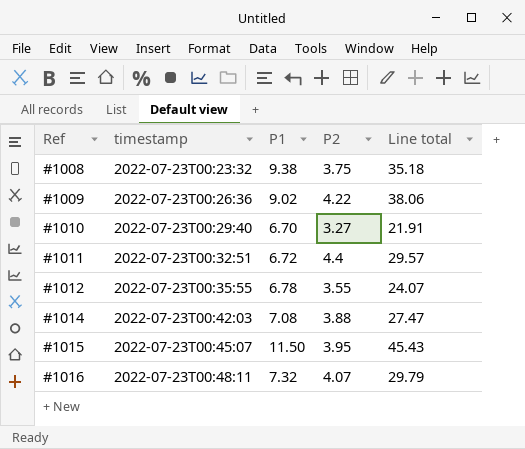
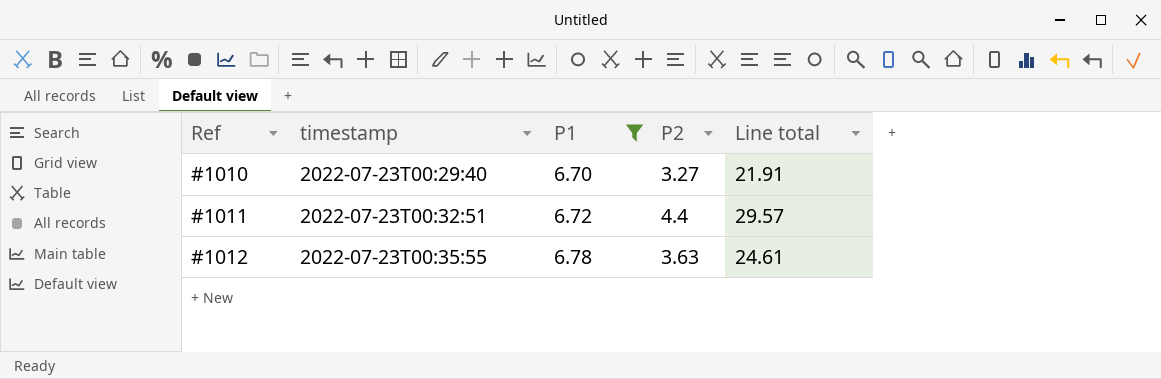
filter: none -> P1 <= 6.78
#1012 | P2: 3.55 -> 3.63
#1012 | Line total: 24.07 -> 24.61

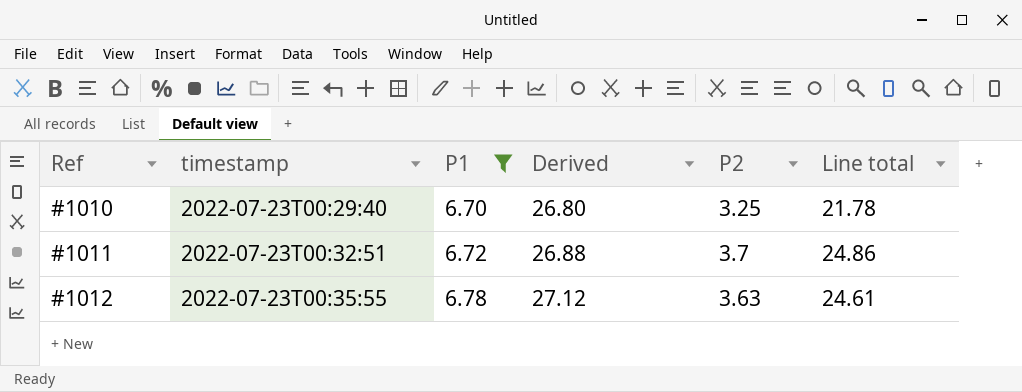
column Derived | formula: none -> [P1] * 4
#1010 | P2: 3.27 -> 3.25
#1010 | Line total: 21.91 -> 21.78
#1011 | P2: 4.4 -> 3.7
#1011 | Line total: 29.57 -> 24.86

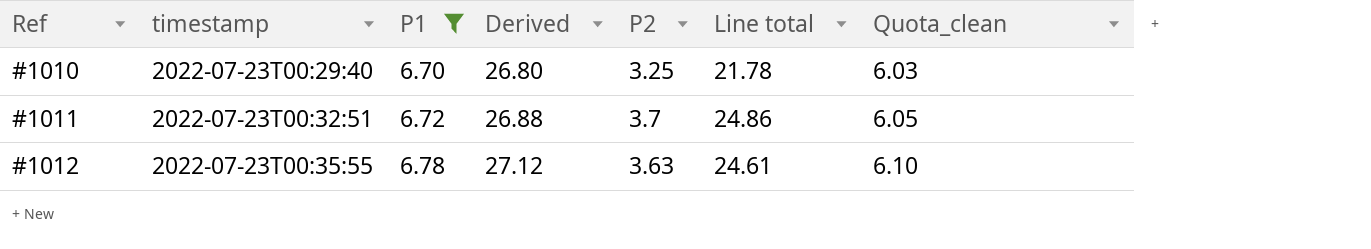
column Quota_clean | formula: none -> [P1] * 0.9

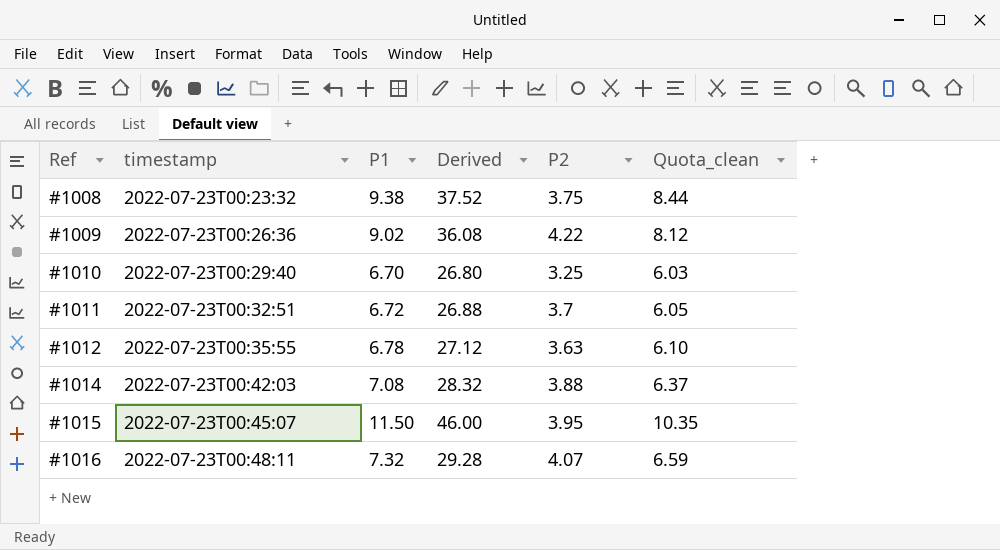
filter: P1 <= 6.78 -> none
column Line total | formula: [P1] * [P2] -> none

